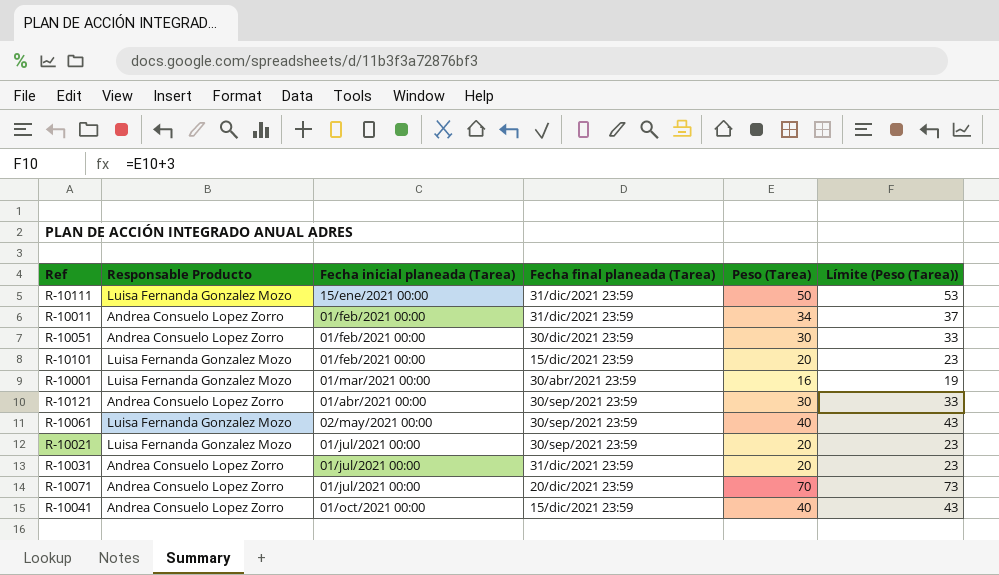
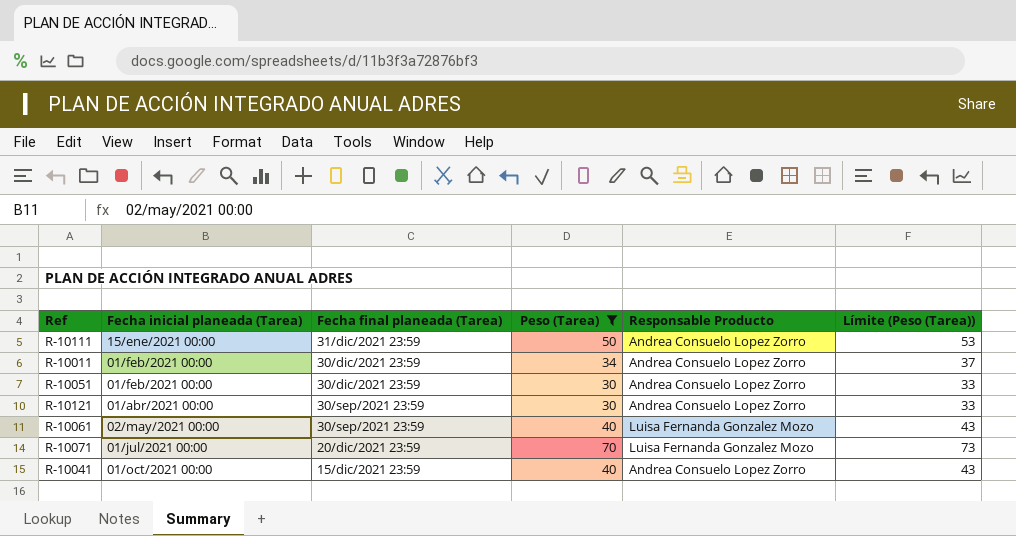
filter: none -> Peso (Tarea) >= 30
column Responsable Producto | position: 2 -> 5
R-10111 | Responsable Producto: Luisa Fernanda Gonzalez Mozo -> Andrea Consuelo Lopez Zorro
R-10011 | Fecha final planeada (Tarea): 31/dic/2021 23:59 -> 30/dic/2021 23:59
R-10071 | Responsable Producto: Andrea Consuelo Lopez Zorro -> Luisa Fernanda Gonzalez Mozo

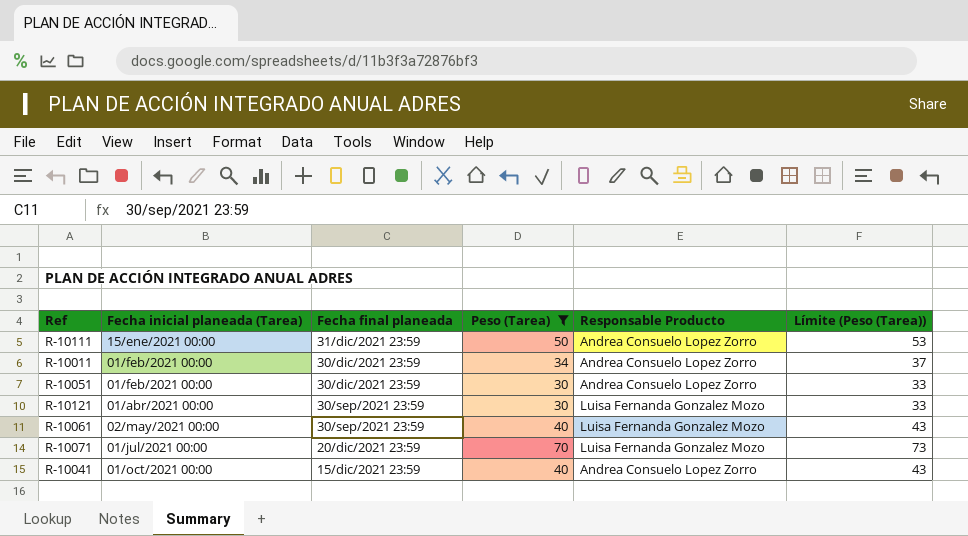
column name: Fecha final planeada (Tarea) -> Fecha final planeada
R-10121 | Responsable Producto: Andrea Consuelo Lopez Zorro -> Luisa Fernanda Gonzalez Mozo

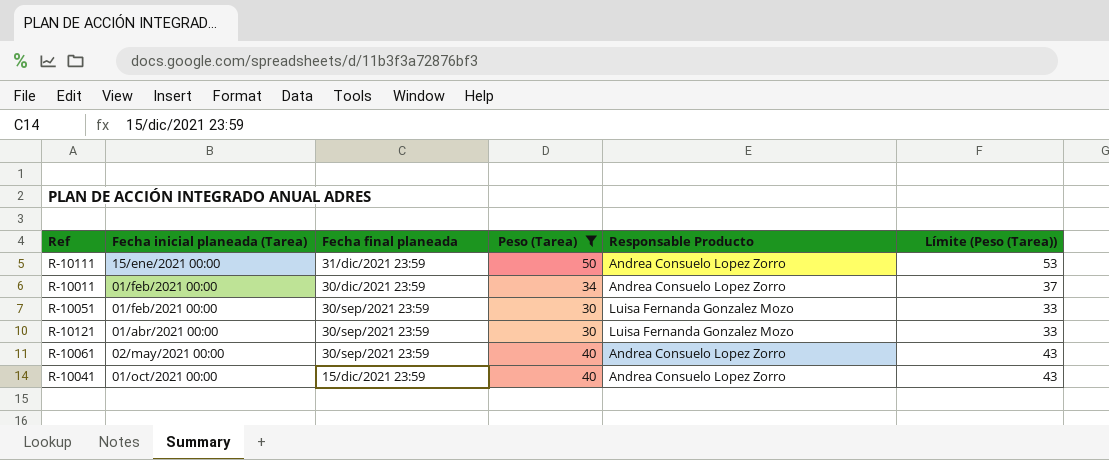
row R-10071: 01/jul/2021 00:00 | 20/dic/2021 23:59 | 70 | Luisa Fernanda Gonzalez Mozo | 73 -> none
R-10051 | Fecha final planeada: 30/dic/2021 23:59 -> 30/sep/2021 23:59
R-10051 | Responsable Producto: Andrea Consuelo Lopez Zorro -> Luisa Fernanda Gonzalez Mozo
R-10061 | Responsable Producto: Luisa Fernanda Gonzalez Mozo -> Andrea Consuelo Lopez Zorro

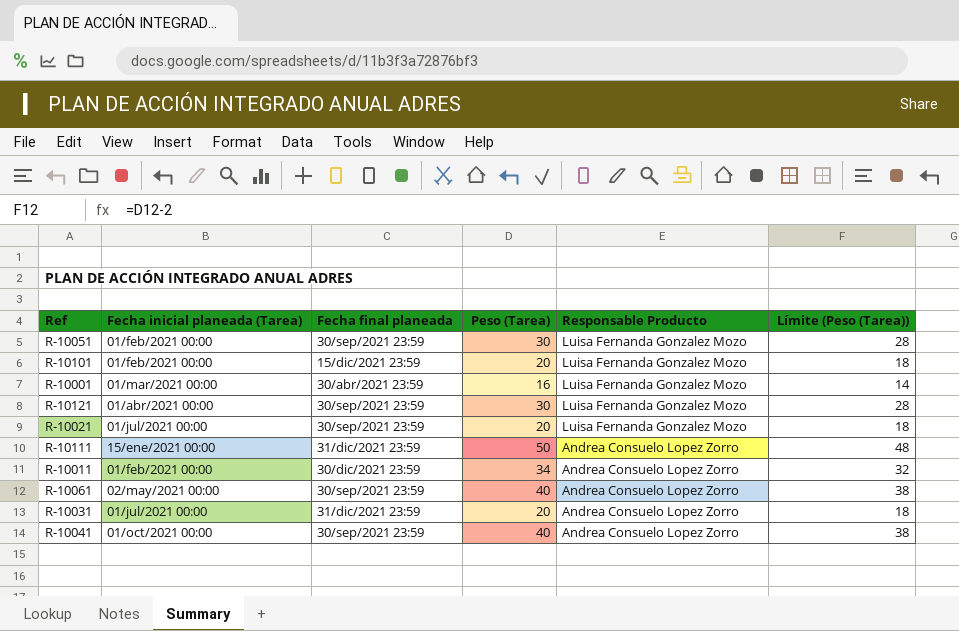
filter: Peso (Tarea) >= 30 -> none
row order: Fecha inicial planeada (Tarea) ascending -> Responsable Producto descending
column Límite (Peso (Tarea)) | formula: [Peso (Tarea)] + 3 -> [Peso (Tarea)] - 2
R-10041 | Fecha final planeada: 15/dic/2021 23:59 -> 30/sep/2021 23:59

